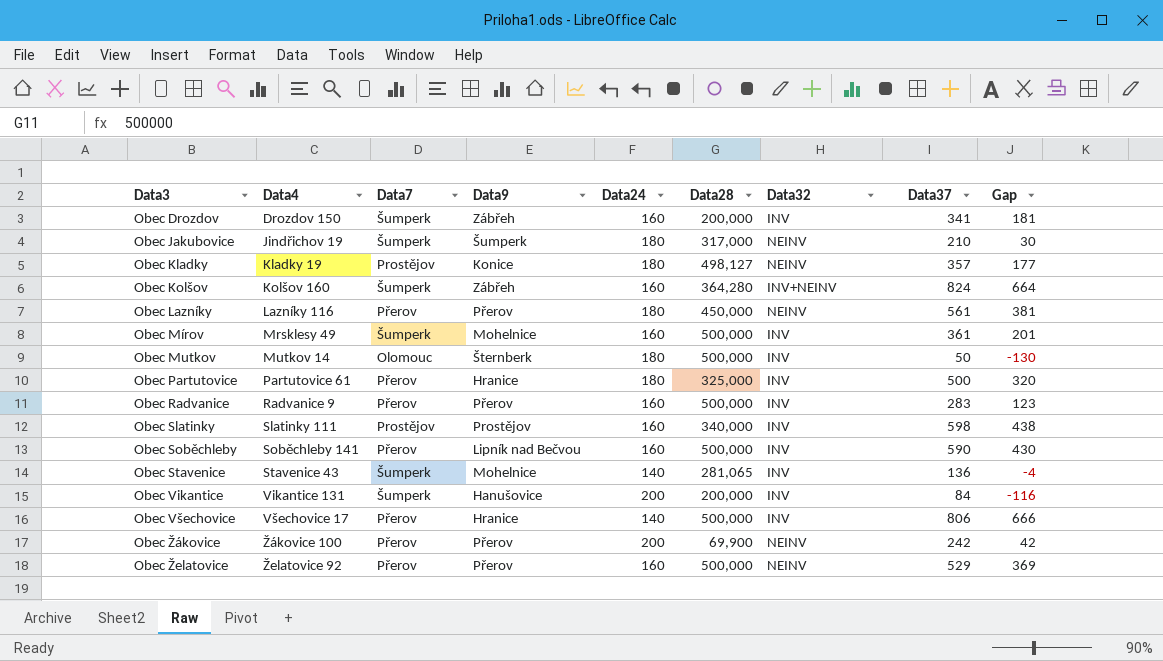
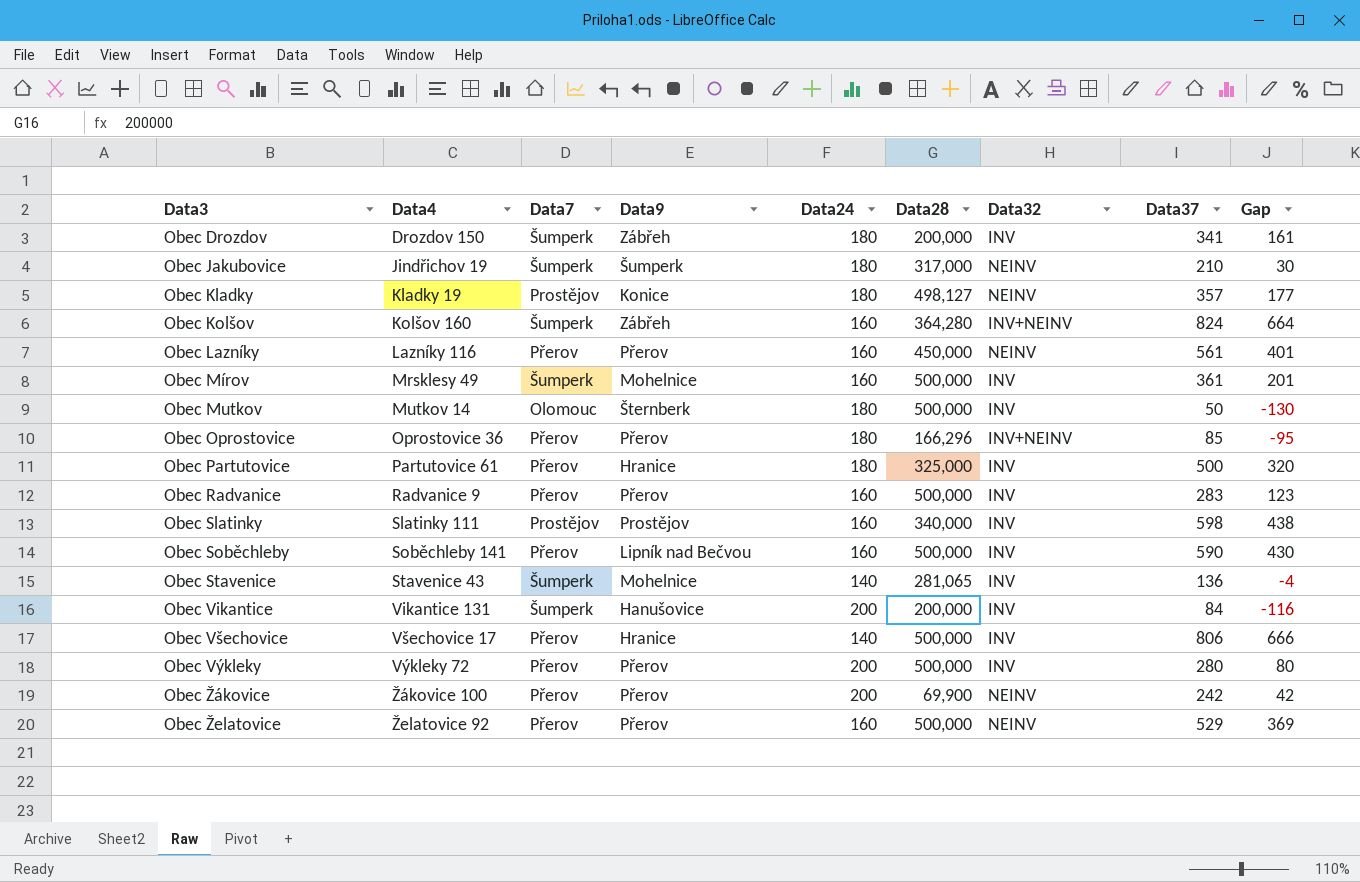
Obec Drozdov | Data24: 160 -> 180
Obec Drozdov | Gap: 181 -> 161
Obec Lazníky | Data24: 180 -> 160
Obec Lazníky | Gap: 381 -> 401
row Obec Oprostovice: none -> Oprostovice 36 | Přerov | Přerov | 180 | 166,296 | INV+NEINV | 85 | -95
row Obec Výkleky: none -> Výkleky 72 | Přerov | Přerov | 200 | 500,000 | INV | 280 | 80

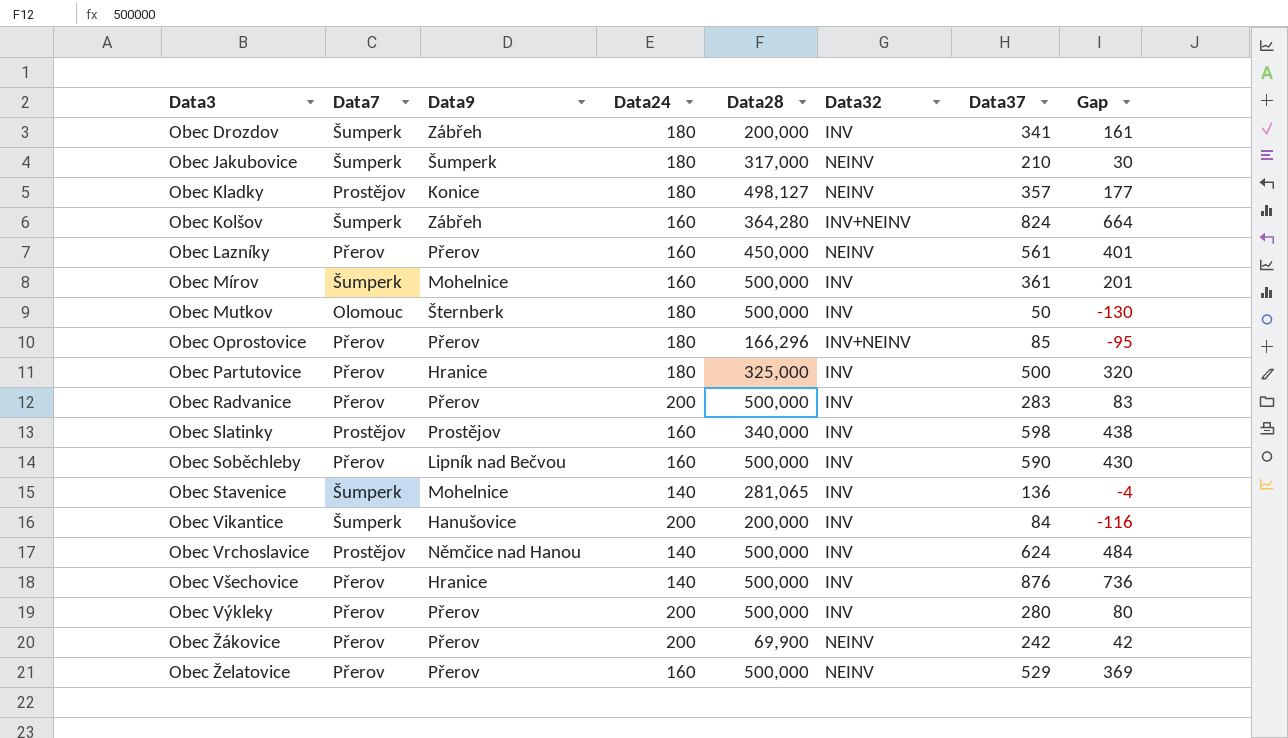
column Data4 | position: 2 -> none
Obec Radvanice | Data24: 160 -> 200
Obec Radvanice | Gap: 123 -> 83
row Obec Vrchoslavice: none -> Prostějov | Němčice nad Hanou | 140 | 500,000 | INV | 624 | 484
Obec Všechovice | Data37: 806 -> 876
Obec Všechovice | Gap: 666 -> 736

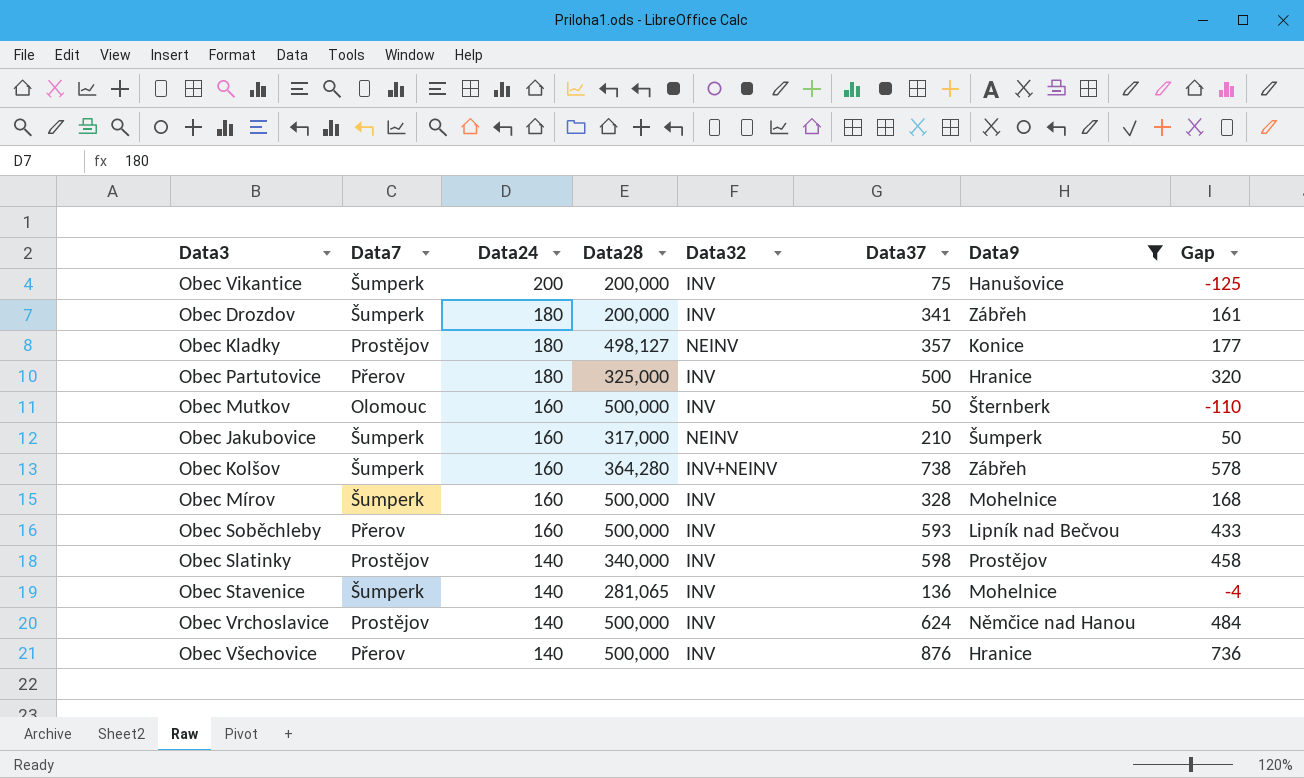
filter: none -> Data9 != Přerov
row order: Data3 ascending -> Data24 descending
column Data9 | position: 3 -> 7
Obec Vikantice | Data37: 84 -> 75
Obec Vikantice | Gap: -116 -> -125
Obec Mutkov | Data24: 180 -> 160
Obec Mutkov | Gap: -130 -> -110
Obec Jakubovice | Data24: 180 -> 160
Obec Jakubovice | Gap: 30 -> 50
Obec Kolšov | Data37: 824 -> 738
Obec Kolšov | Gap: 664 -> 578
Obec Mírov | Data37: 361 -> 328
Obec Mírov | Gap: 201 -> 168
Obec Soběchleby | Data37: 590 -> 593
Obec Soběchleby | Gap: 430 -> 433
Obec Slatinky | Data24: 160 -> 140
Obec Slatinky | Gap: 438 -> 458

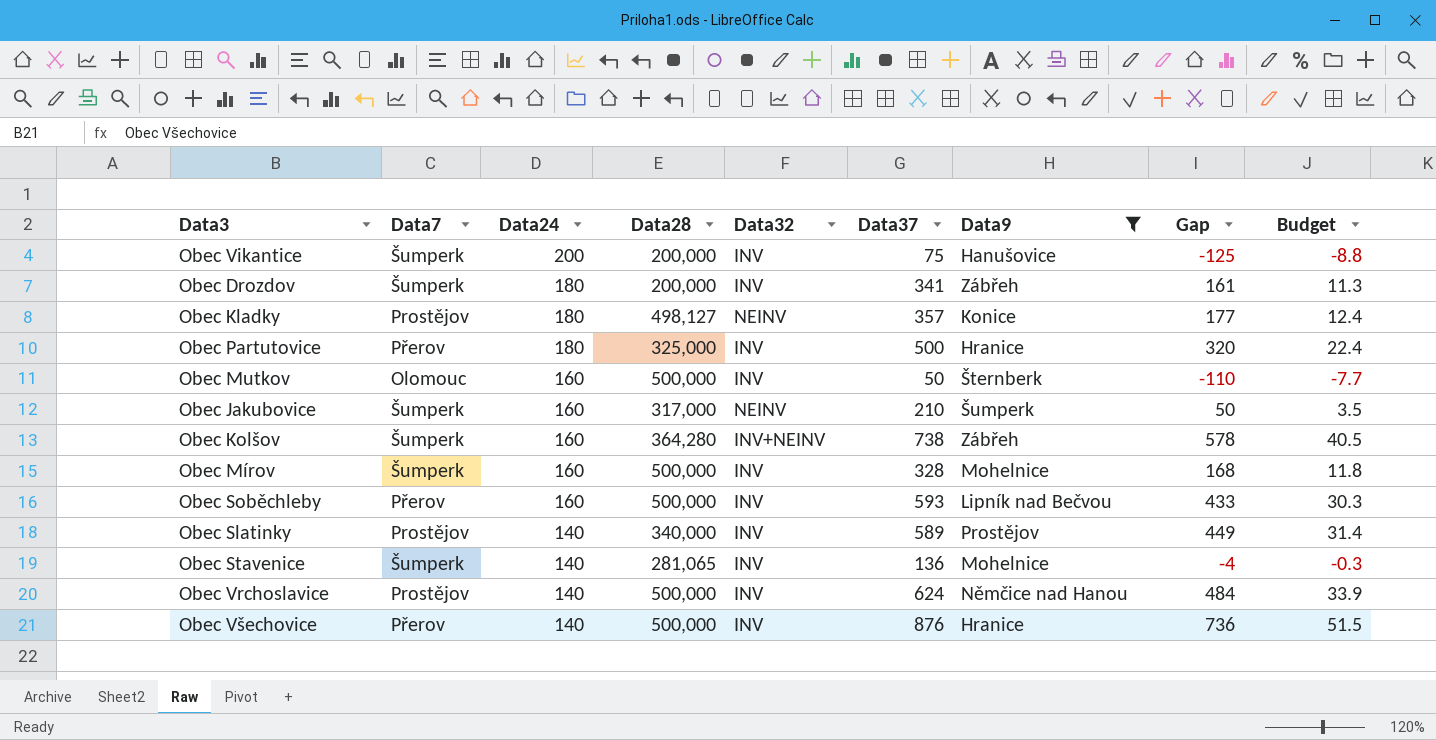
column Budget | formula: none -> [Gap] * 0.07
Obec Slatinky | Data37: 598 -> 589
Obec Slatinky | Gap: 458 -> 449

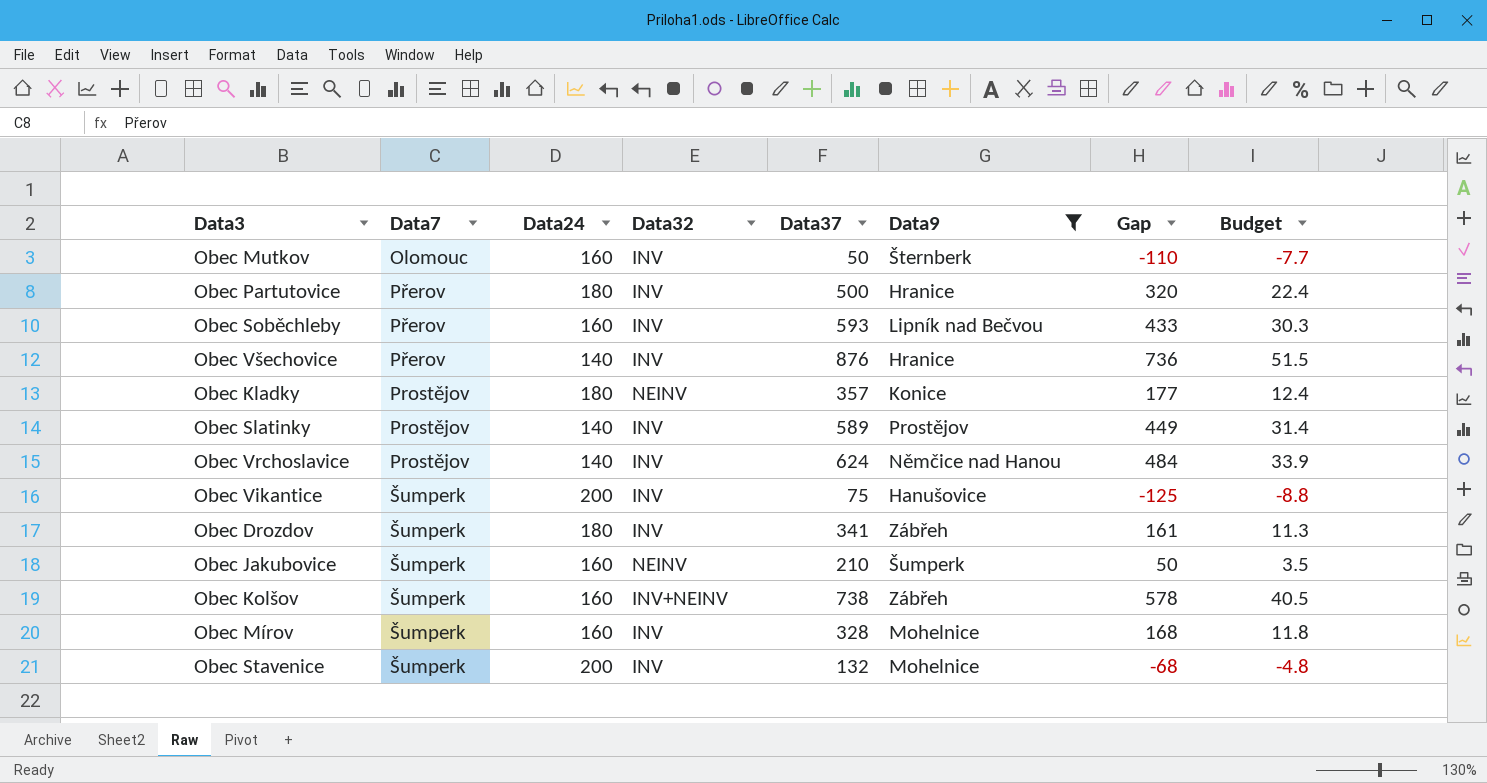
row order: Data24 descending -> Data7 ascending
column Data28 | position: 4 -> none
Obec Stavenice | Data24: 140 -> 200
Obec Stavenice | Data37: 136 -> 132
Obec Stavenice | Gap: -4 -> -68
Obec Stavenice | Budget: -0.3 -> -4.8

